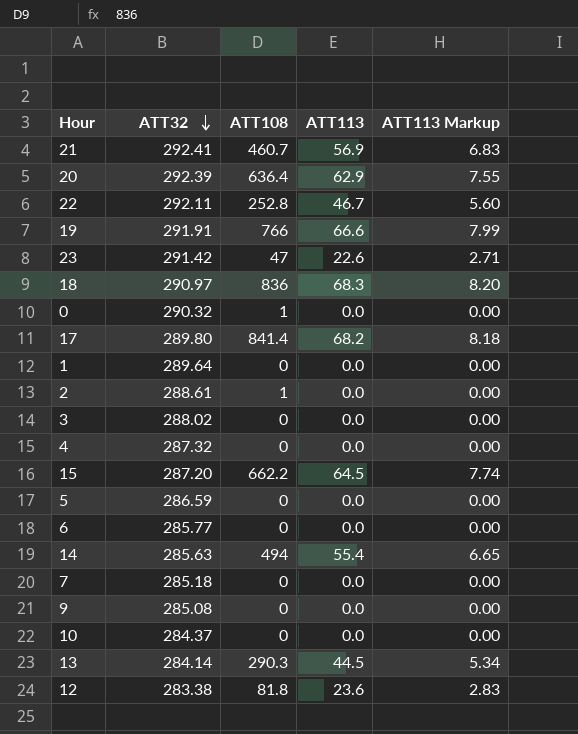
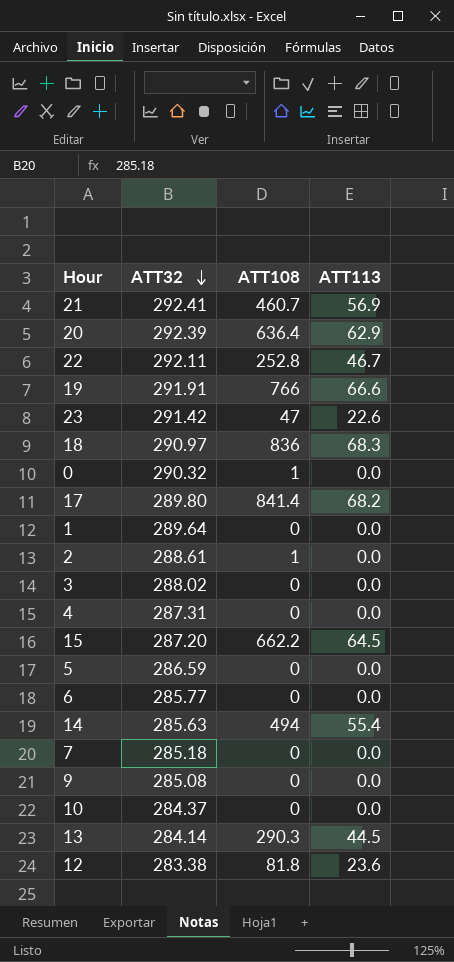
column ATT113 Markup | formula: [ATT113] * 0.12 -> none
4 | ATT32: 287.32 -> 287.31

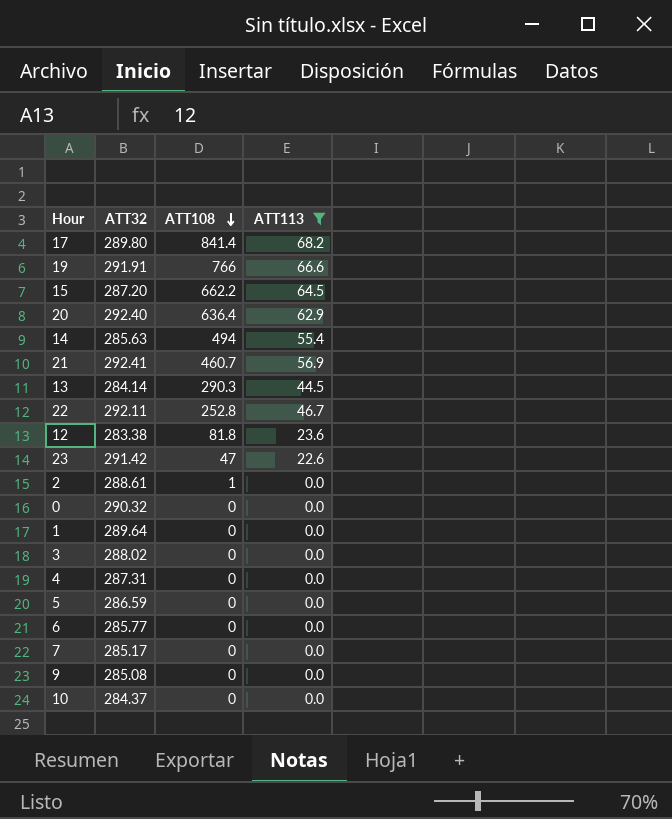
filter: none -> ATT113 != 68.3
row order: ATT32 descending -> ATT108 descending
20 | ATT32: 292.39 -> 292.40
0 | ATT108: 1 -> 0
7 | ATT32: 285.18 -> 285.17

